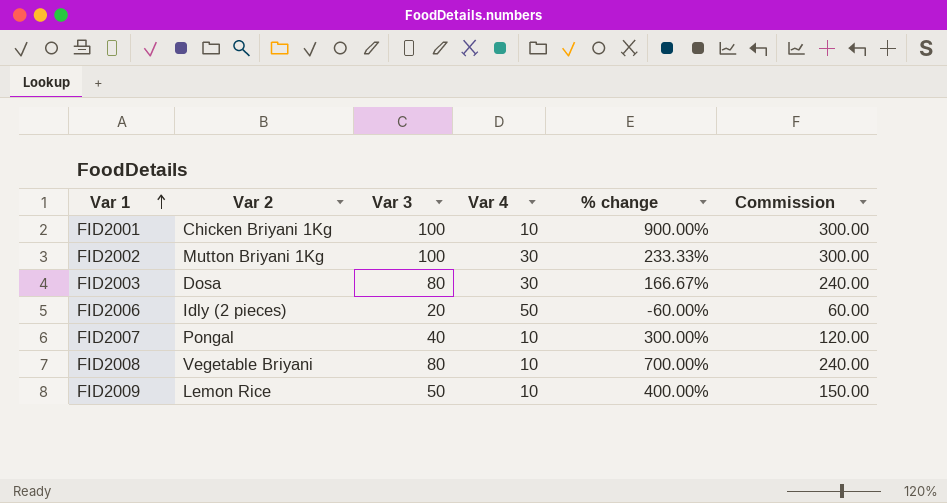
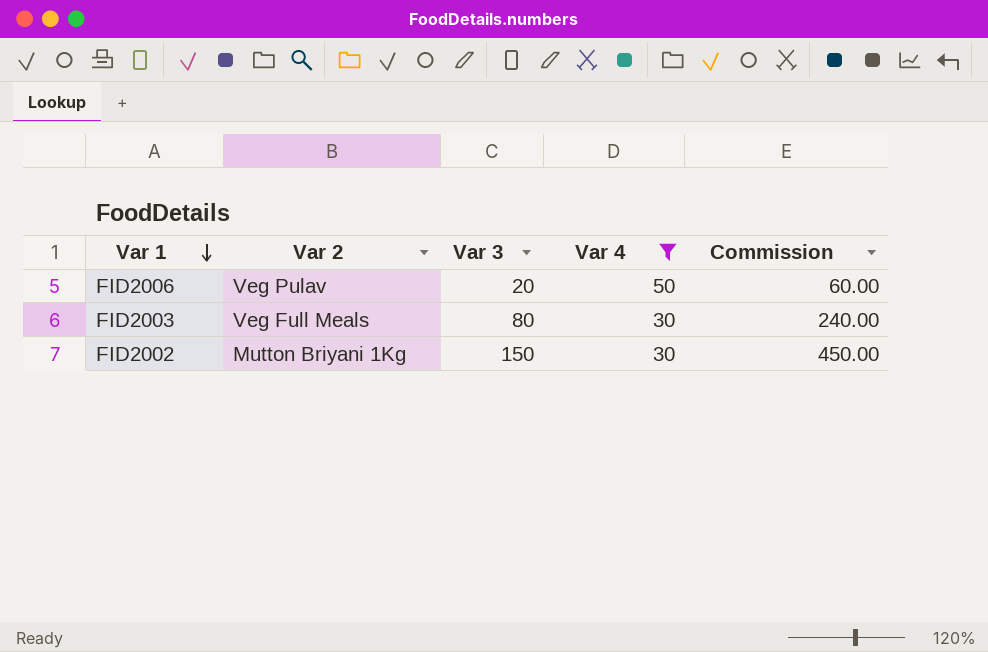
filter: none -> Var 4 != 10
row order: Var 1 ascending -> Var 1 descending
column % change | formula: ([Var 3] - [Var 4]) / [Var 4] -> none
FID2006 | Var 2: Idly (2 pieces) -> Veg Pulav
FID2003 | Var 2: Dosa -> Veg Full Meals
FID2002 | Var 3: 100 -> 150
FID2002 | Commission: 300.00 -> 450.00

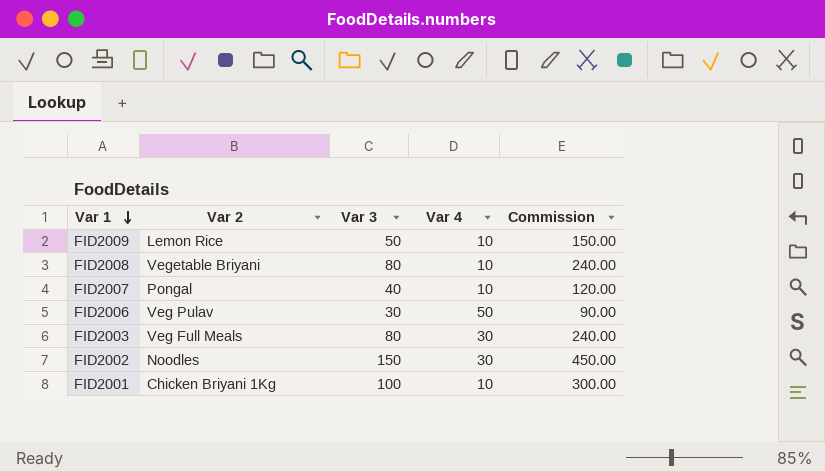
filter: Var 4 != 10 -> none
FID2006 | Var 3: 20 -> 30
FID2006 | Commission: 60.00 -> 90.00
FID2002 | Var 2: Mutton Briyani 1Kg -> Noodles

